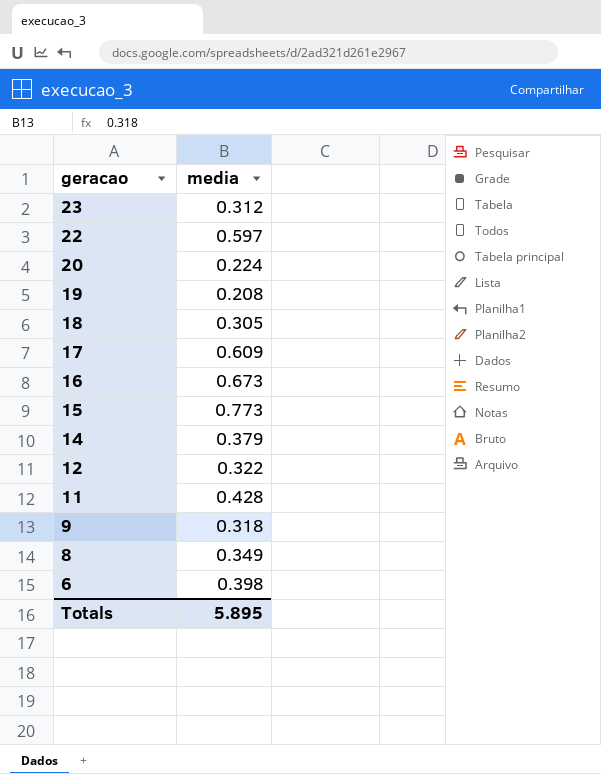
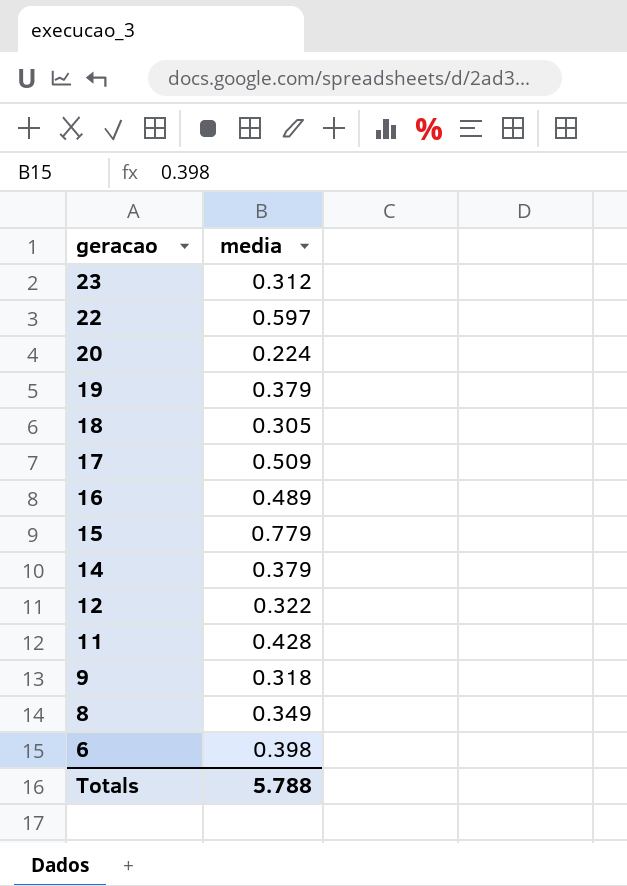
19 | media: 0.208 -> 0.379
17 | media: 0.609 -> 0.509
16 | media: 0.673 -> 0.489
15 | media: 0.773 -> 0.779
Totals | media: 5.895 -> 5.788

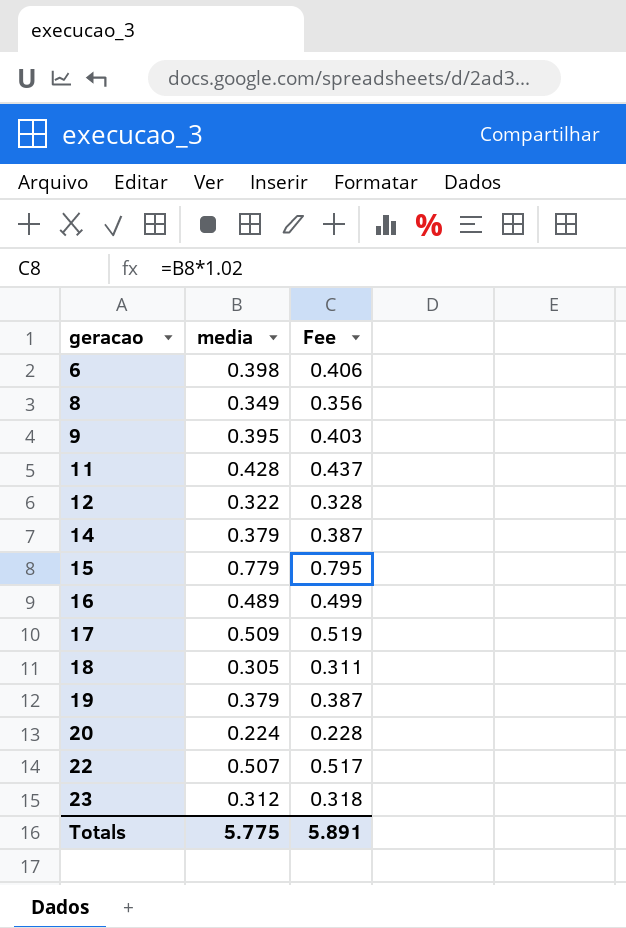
row order: geracao descending -> geracao ascending
column Fee | formula: none -> [media] * 1.02
9 | media: 0.318 -> 0.395
22 | media: 0.597 -> 0.507
Totals | media: 5.788 -> 5.775

